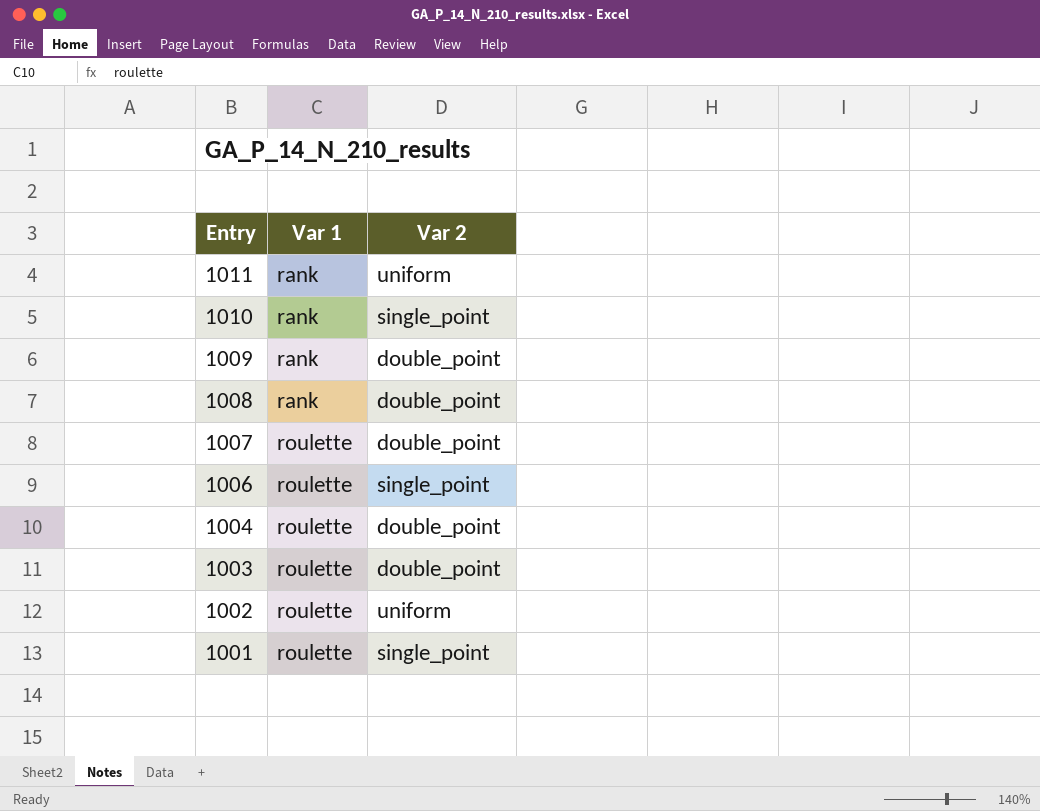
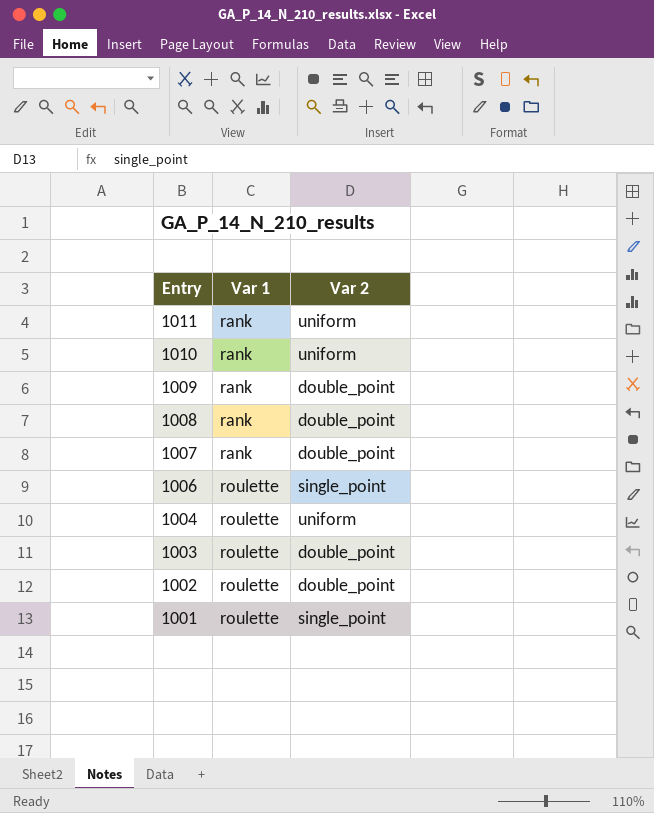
1010 | Var 2: single_point -> uniform
1007 | Var 1: roulette -> rank
1004 | Var 2: double_point -> uniform
1002 | Var 2: uniform -> double_point

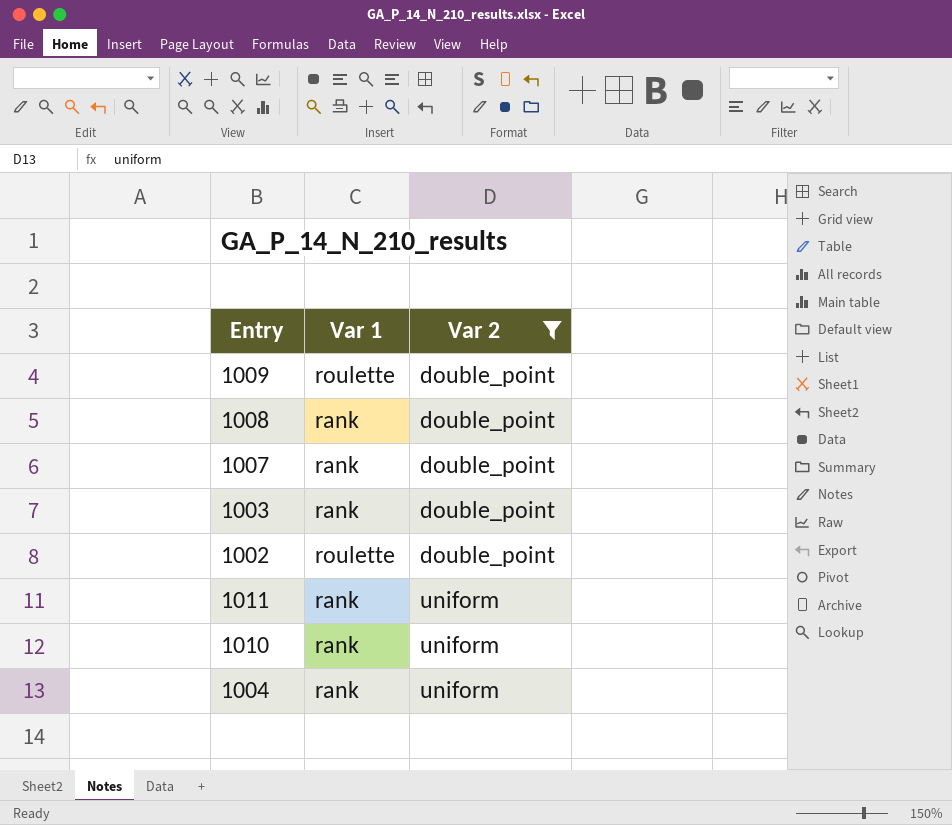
filter: none -> Var 2 != single_point
row order: Entry descending -> Var 2 ascending
1009 | Var 1: rank -> roulette
1003 | Var 1: roulette -> rank
1004 | Var 1: roulette -> rank

